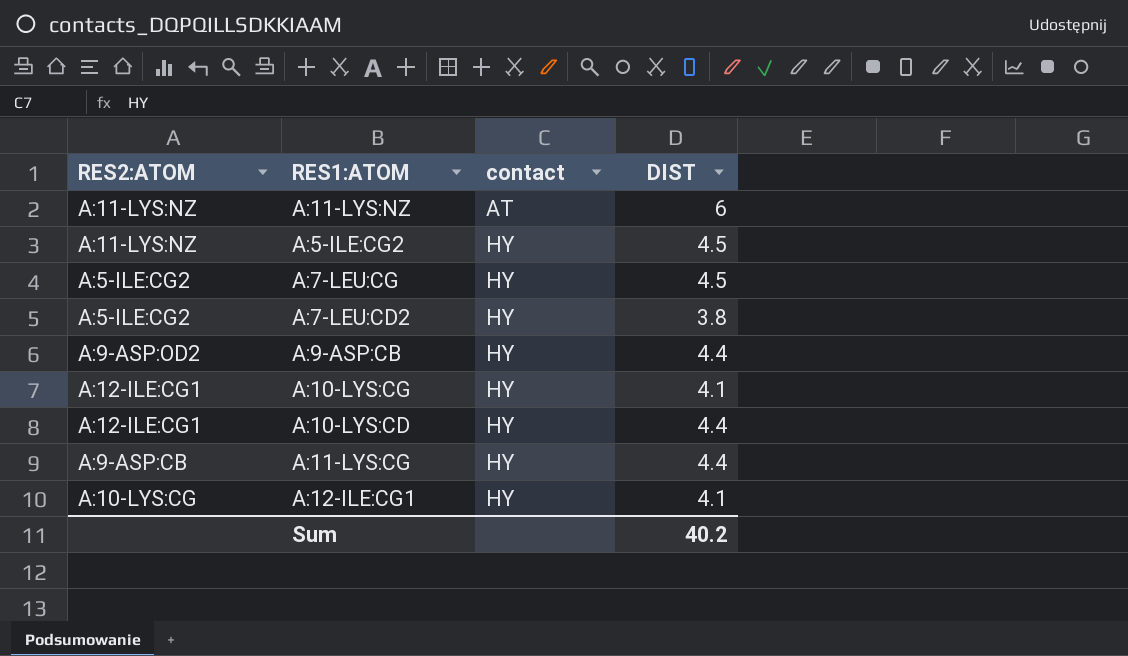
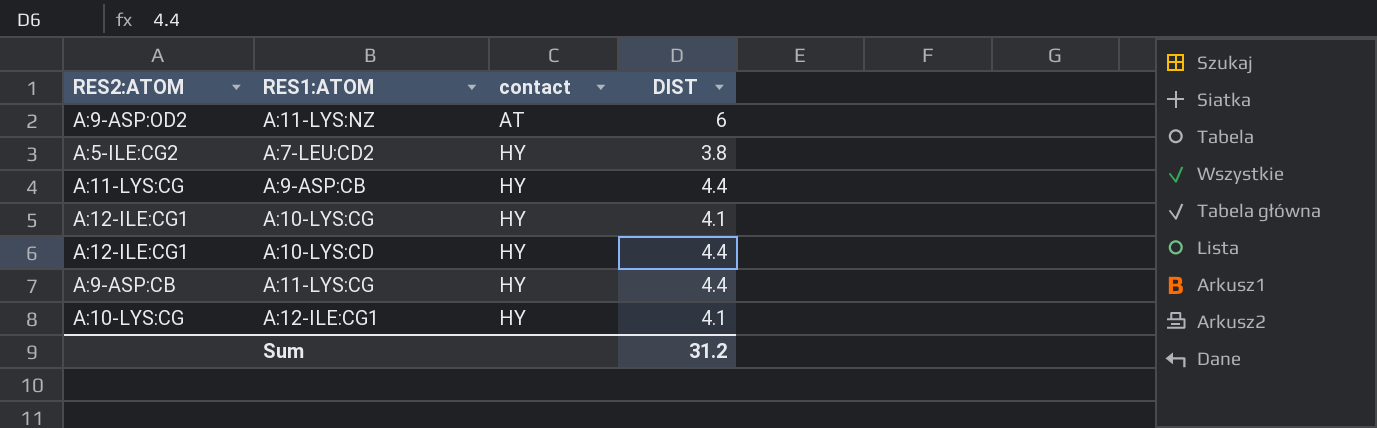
row A:5-ILE:CG2: A:11-LYS:NZ | HY | 4.5 -> none
row A:7-LEU:CG: A:5-ILE:CG2 | HY | 4.5 -> none
A:11-LYS:NZ | RES2:ATOM: A:11-LYS:NZ -> A:9-ASP:OD2
A:9-ASP:CB | RES2:ATOM: A:9-ASP:OD2 -> A:11-LYS:CG
Sum | DIST: 40.2 -> 31.2

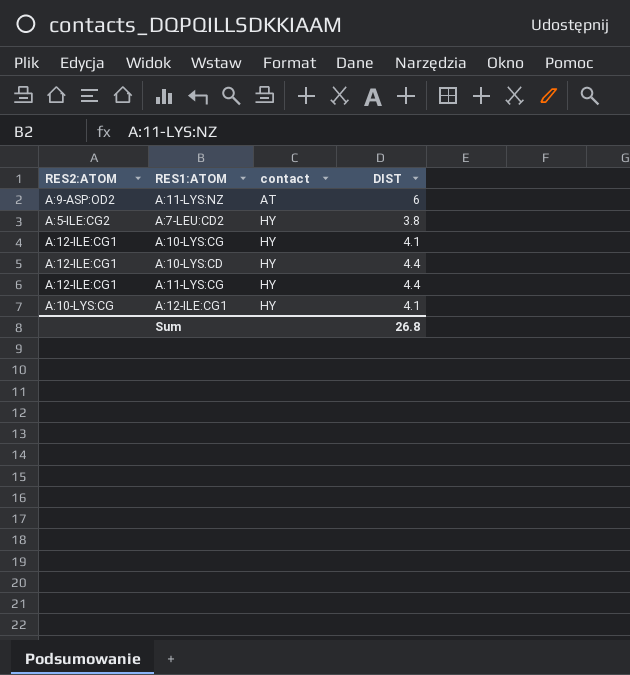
row A:9-ASP:CB: A:11-LYS:CG | HY | 4.4 -> none
A:11-LYS:CG | RES2:ATOM: A:9-ASP:CB -> A:12-ILE:CG1
Sum | DIST: 31.2 -> 26.8

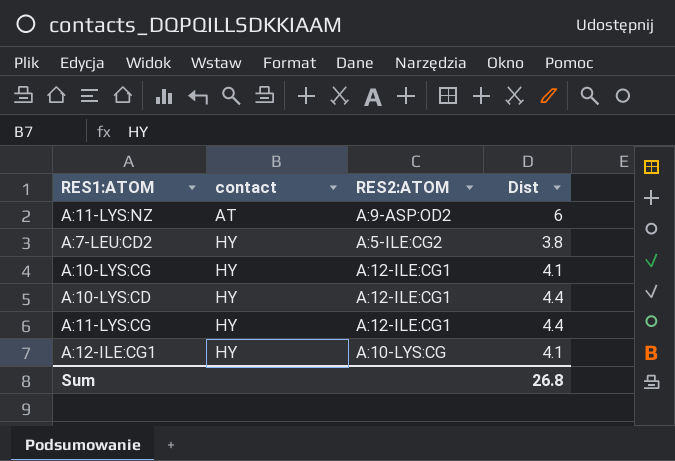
column RES2:ATOM | position: 1 -> 3
column name: DIST -> Dist

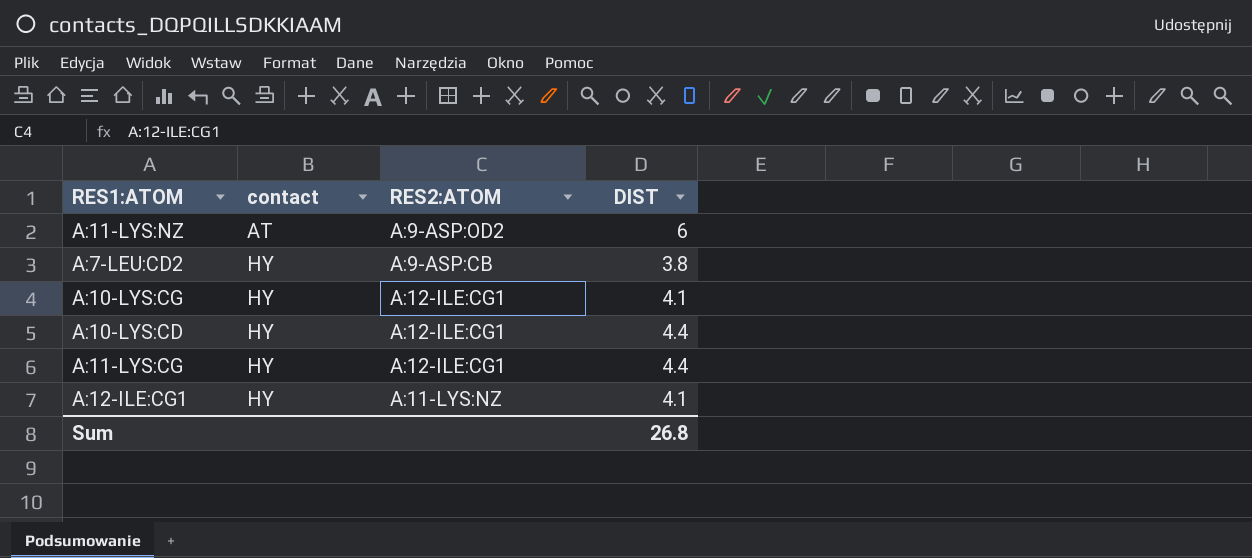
column name: Dist -> DIST
A:7-LEU:CD2 | RES2:ATOM: A:5-ILE:CG2 -> A:9-ASP:CB
A:12-ILE:CG1 | RES2:ATOM: A:10-LYS:CG -> A:11-LYS:NZ

